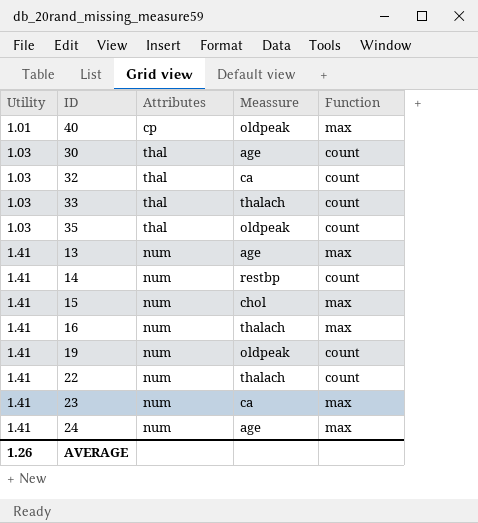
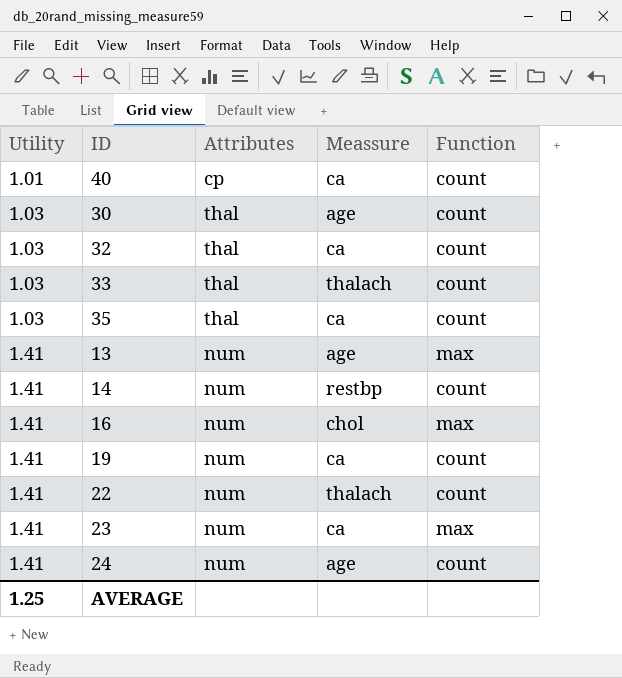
row 15: 1.41 | num | chol | max -> none
40 | Meassure: oldpeak -> ca
40 | Function: max -> count
35 | Meassure: oldpeak -> ca
16 | Meassure: thalach -> chol
19 | Meassure: oldpeak -> ca
24 | Function: max -> count
AVERAGE | Utility: 1.26 -> 1.25

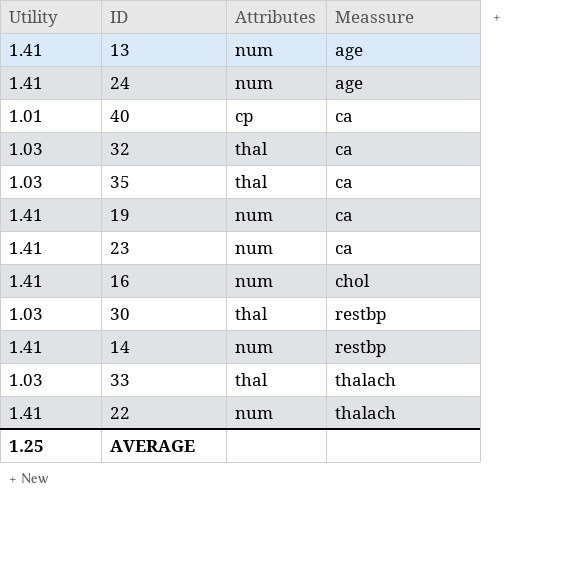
row order: Utility ascending -> Meassure ascending
column Function | position: 5 -> none
30 | Meassure: age -> restbp

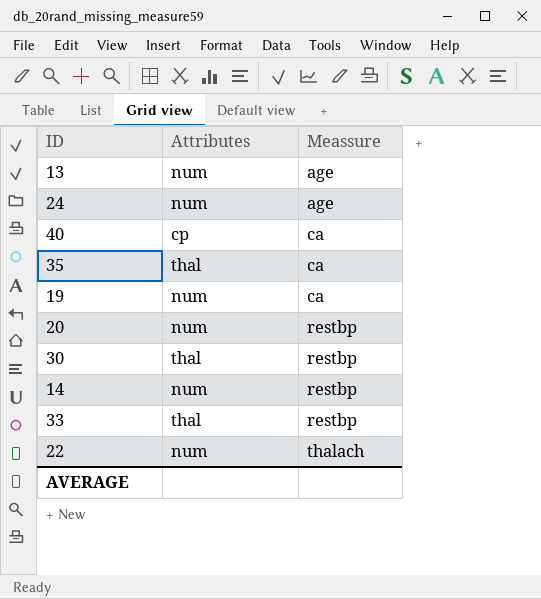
column Utility | position: 1 -> none
row 32: 1.03 | thal | ca -> none
row 23: 1.41 | num | ca -> none
row 16: 1.41 | num | chol -> none
row 20: none -> num | restbp
33 | Meassure: thalach -> restbp

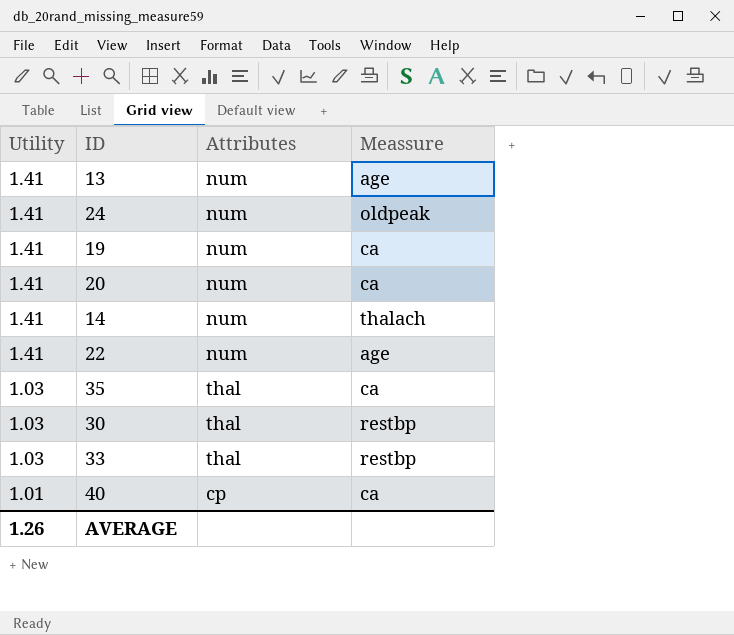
row order: Meassure ascending -> Utility descending
column Utility | position: none -> 1
24 | Meassure: age -> oldpeak
20 | Meassure: restbp -> ca
14 | Meassure: restbp -> thalach
22 | Meassure: thalach -> age

